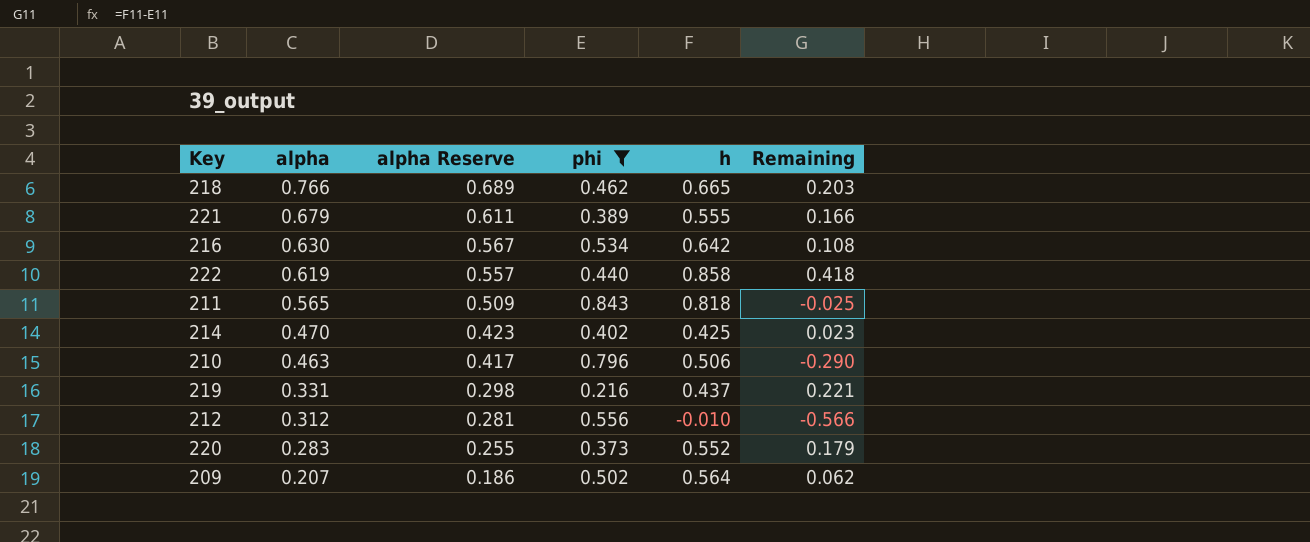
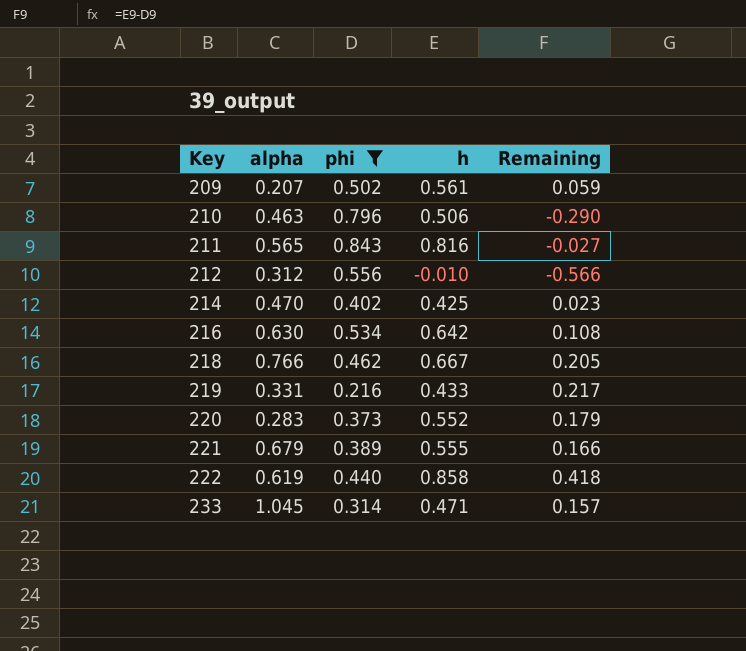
row order: alpha descending -> Key ascending
column alpha Reserve | formula: [alpha] * 0.9 -> none
209 | h: 0.564 -> 0.561
209 | Remaining: 0.062 -> 0.059
211 | h: 0.818 -> 0.816
211 | Remaining: -0.025 -> -0.027
218 | h: 0.665 -> 0.667
218 | Remaining: 0.203 -> 0.205
219 | h: 0.437 -> 0.433
219 | Remaining: 0.221 -> 0.217
row 233: none -> 1.045 | 0.314 | 0.471 | 0.157

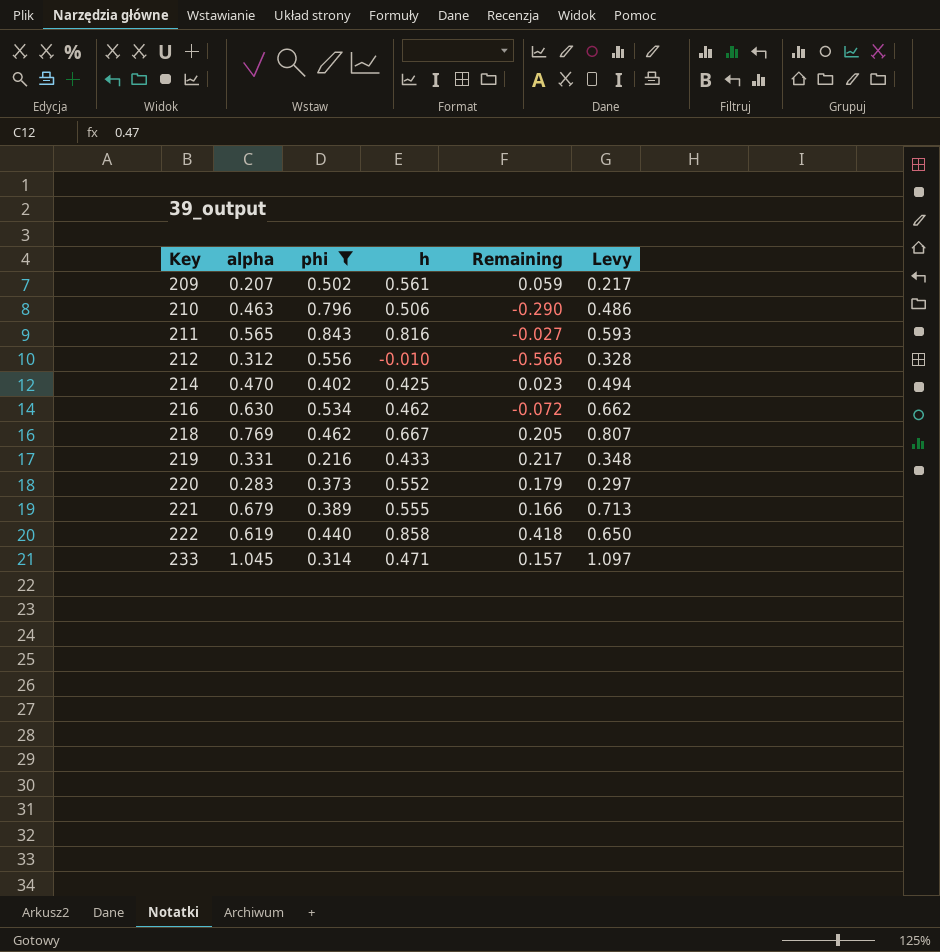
column Levy | formula: none -> [alpha] * 1.05
216 | h: 0.642 -> 0.462
216 | Remaining: 0.108 -> -0.072
218 | alpha: 0.766 -> 0.769

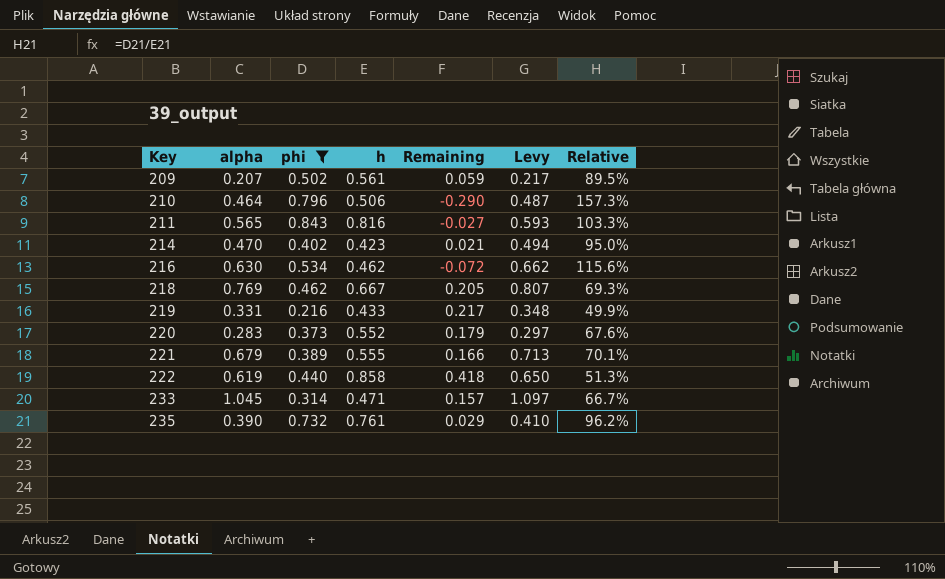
column Relative | formula: none -> [phi] / [h]
row 212: 0.312 | 0.556 | -0.010 | -0.566 | 0.328 -> none
210 | alpha: 0.463 -> 0.464
210 | Levy: 0.486 -> 0.487
214 | h: 0.425 -> 0.423
214 | Remaining: 0.023 -> 0.021
row 235: none -> 0.390 | 0.732 | 0.761 | 0.029 | 0.410 | 96.2%

